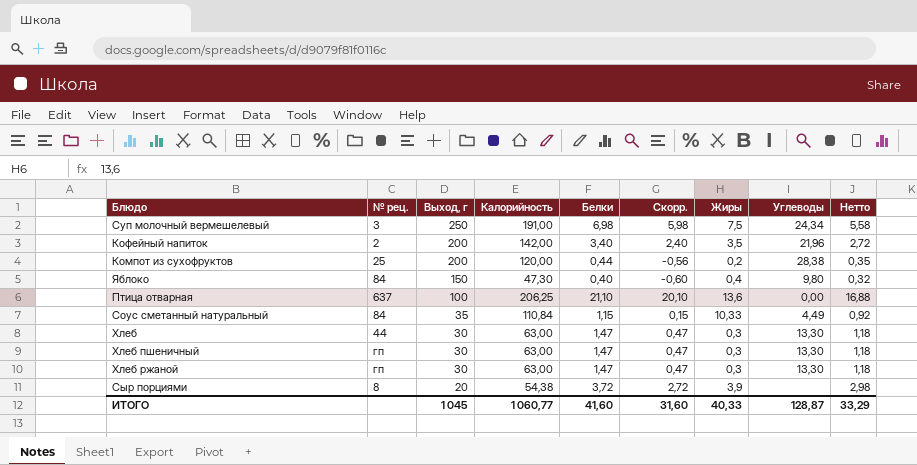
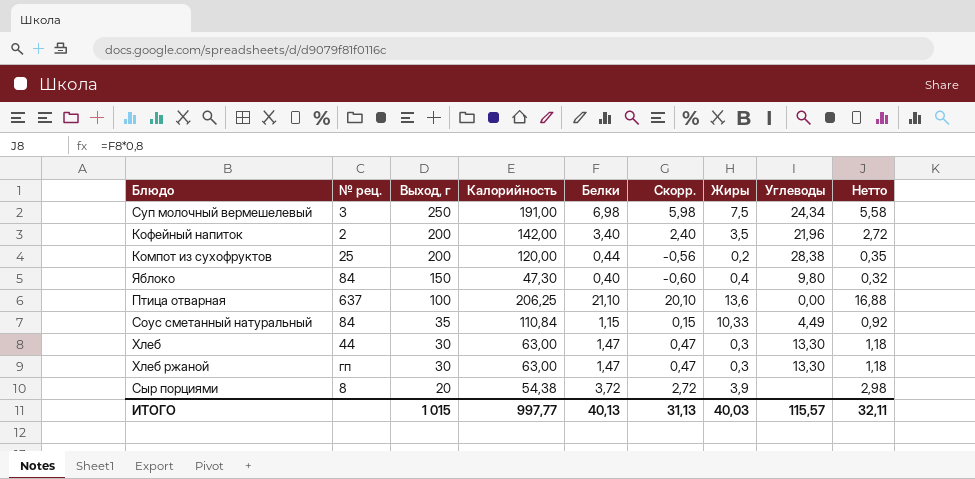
row Хлеб пшеничный: гп | 30 | 63,00 | 1,47 | 0,47 | 0,3 | 13,30 | 1,18 -> none
ИТОГО | Выход, г: 1 045 -> 1 015
ИТОГО | Калорийность: 1 060,77 -> 997,77
ИТОГО | Белки: 41,60 -> 40,13
ИТОГО | Скорр.: 31,60 -> 31,13
ИТОГО | Жиры: 40,33 -> 40,03
ИТОГО | Углеводы: 128,87 -> 115,57
ИТОГО | Нетто: 33,29 -> 32,11

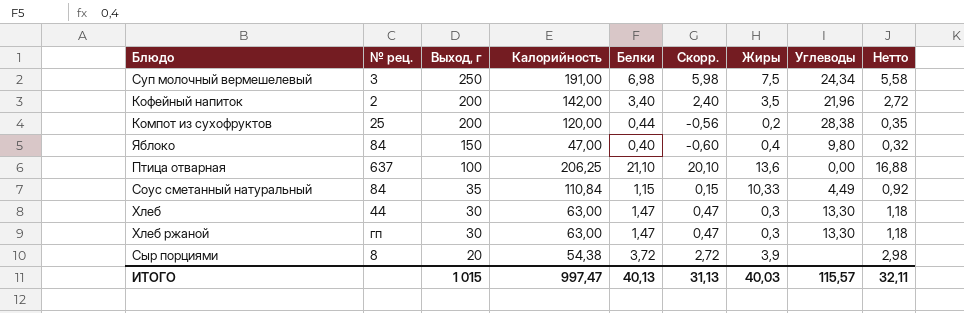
Яблоко | Калорийность: 47,30 -> 47,00
ИТОГО | Калорийность: 997,77 -> 997,47

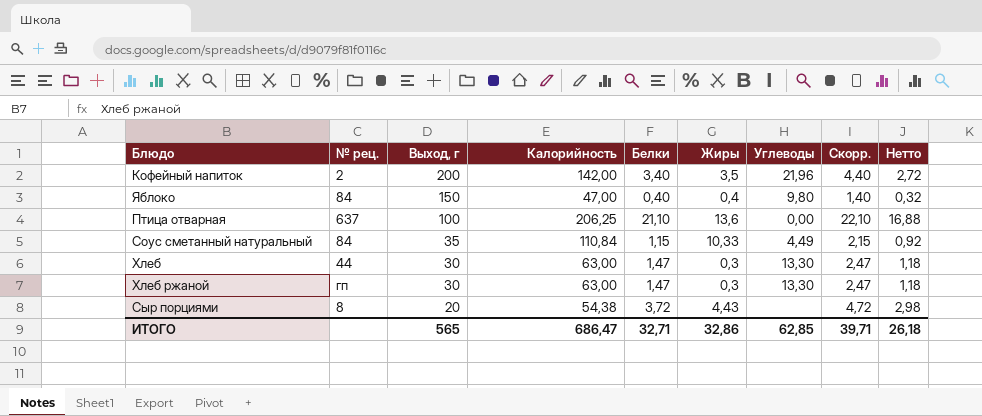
column Скорр. | formula: [Белки] - 1 -> [Белки] + 1
column Скорр. | position: 6 -> 8
row Суп молочный вермешелевый: 3 | 250 | 191,00 | 6,98 | 5,98 | 7,5 | 24,34 | 5,58 -> none
row Компот из сухофруктов: 25 | 200 | 120,00 | 0,44 | -0,56 | 0,2 | 28,38 | 0,35 -> none
Сыр порциями | Жиры: 3,9 -> 4,43
ИТОГО | Выход, г: 1 015 -> 565
ИТОГО | Калорийность: 997,47 -> 686,47
ИТОГО | Белки: 40,13 -> 32,71
ИТОГО | Жиры: 40,03 -> 32,86
ИТОГО | Углеводы: 115,57 -> 62,85
ИТОГО | Скорр.: 31,13 -> 39,71
ИТОГО | Нетто: 32,11 -> 26,18

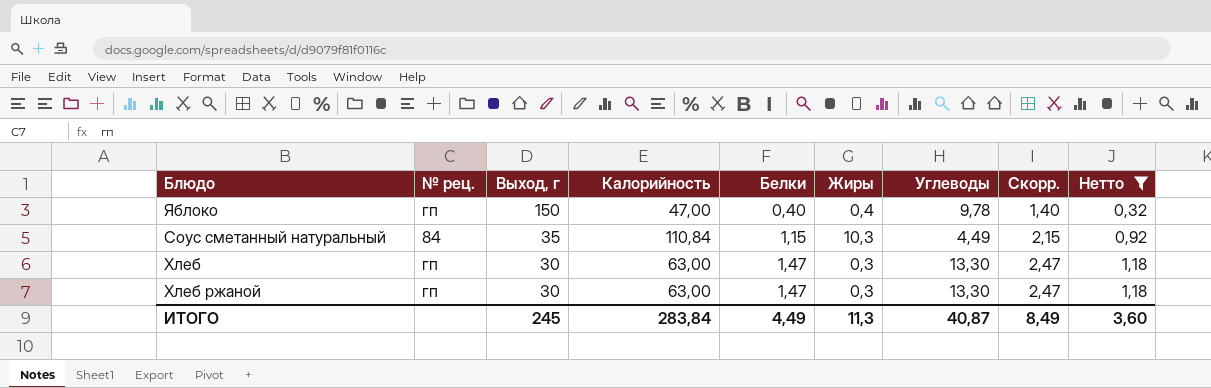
filter: none -> Нетто <= 1,18
Яблоко | № рец.: 84 -> гп
Яблоко | Углеводы: 9,80 -> 9,78
Соус сметанный натуральный | Жиры: 10,33 -> 10,3
Хлеб | № рец.: 44 -> гп
ИТОГО | Выход, г: 565 -> 245
ИТОГО | Калорийность: 686,47 -> 283,84
ИТОГО | Белки: 32,71 -> 4,49
ИТОГО | Жиры: 32,86 -> 11,3
ИТОГО | Углеводы: 62,85 -> 40,87
ИТОГО | Скорр.: 39,71 -> 8,49
ИТОГО | Нетто: 26,18 -> 3,60

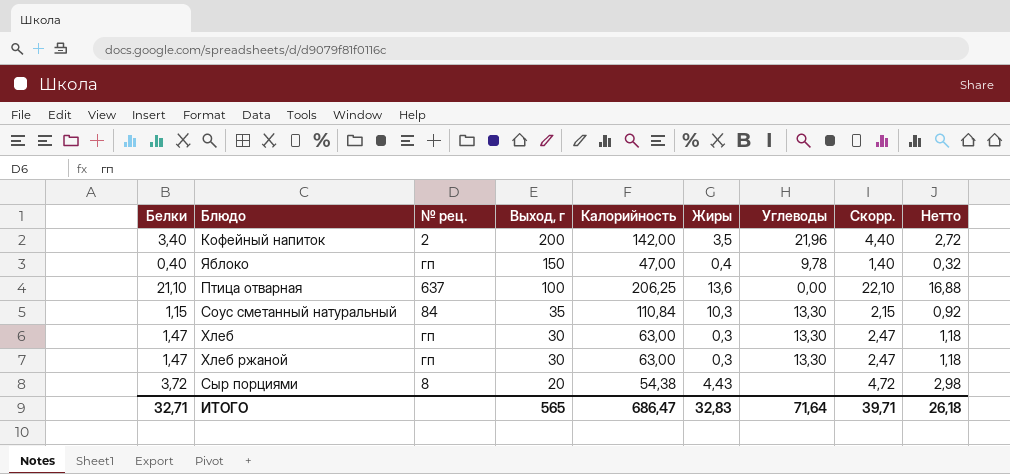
filter: Нетто <= 1,18 -> none
column Белки | position: 5 -> 1
Соус сметанный натуральный | Углеводы: 4,49 -> 13,30
ИТОГО | Белки: 4,49 -> 32,71
ИТОГО | Выход, г: 245 -> 565
ИТОГО | Калорийность: 283,84 -> 686,47
ИТОГО | Жиры: 11,3 -> 32,83
ИТОГО | Углеводы: 40,87 -> 71,64
ИТОГО | Скорр.: 8,49 -> 39,71
ИТОГО | Нетто: 3,60 -> 26,18

